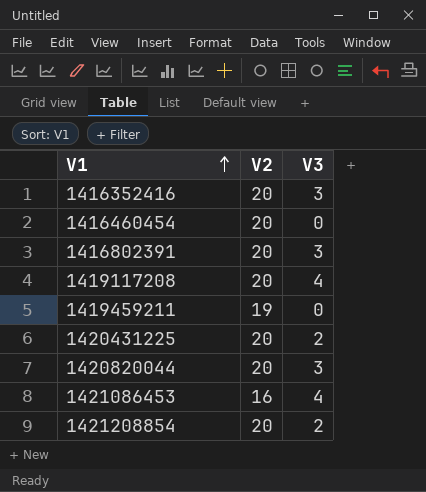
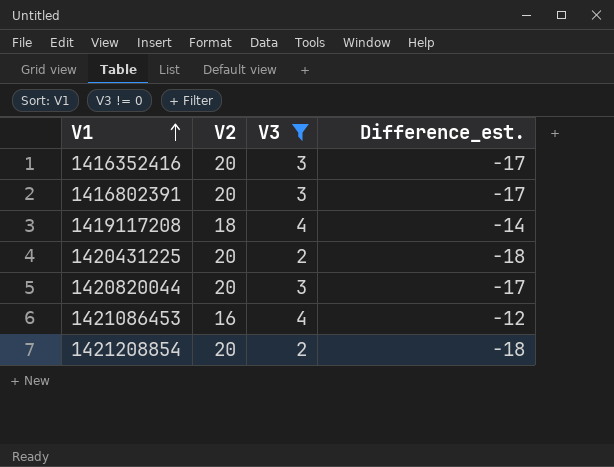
filter: none -> V3 != 0
column Difference_est. | formula: none -> [V3] - [V2]
1419117208 | V2: 20 -> 18

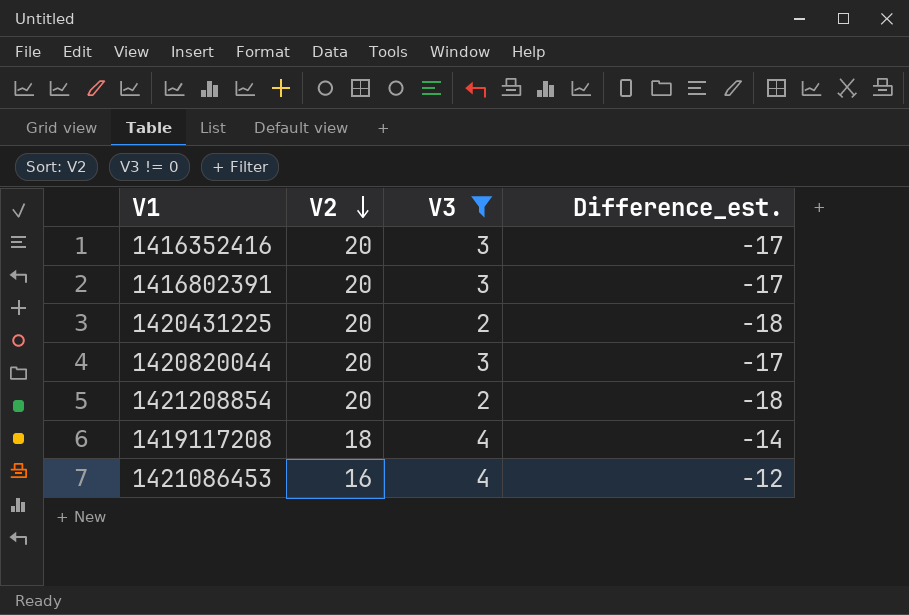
row order: V1 ascending -> V2 descending

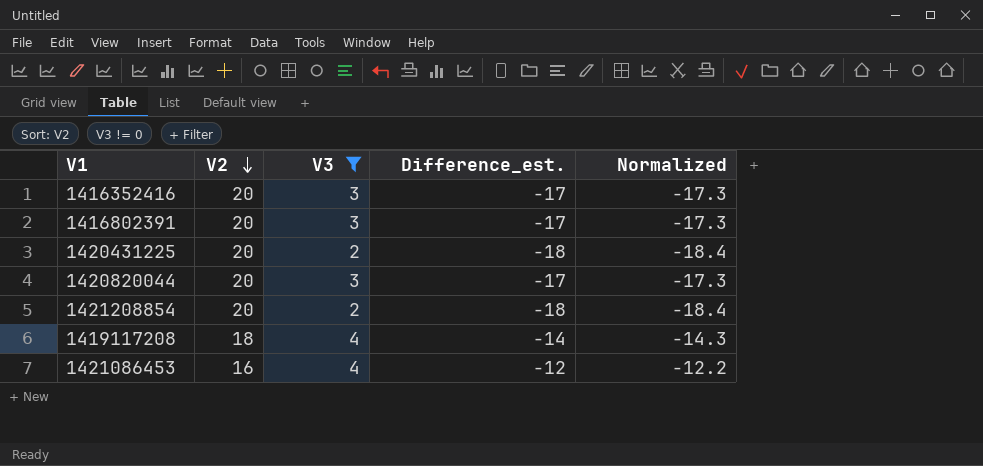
column Normalized | formula: none -> [Difference_est.] * 1.02

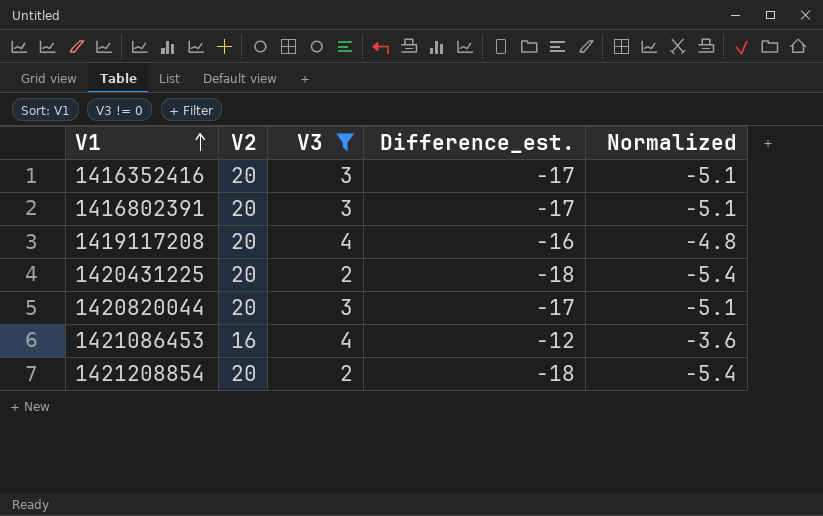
row order: V2 descending -> V1 ascending
column Normalized | formula: [Difference_est.] * 1.02 -> [Difference_est.] * 0.3
1419117208 | V2: 18 -> 20
1419117208 | Difference_est.: -14 -> -16

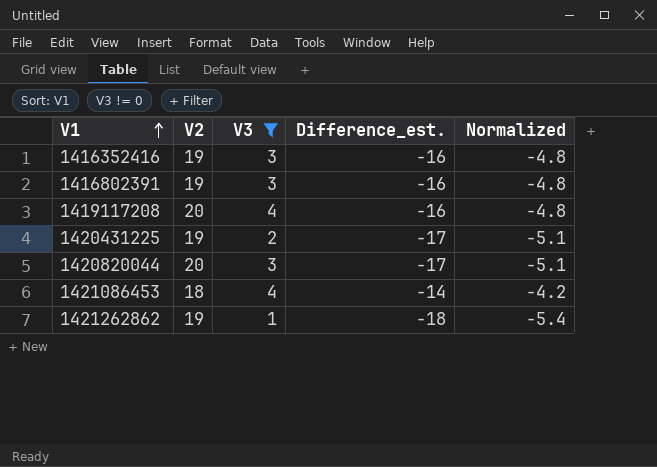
row 1421208854: 20 | 2 | -18 | -5.4 -> none
1416352416 | V2: 20 -> 19
1416352416 | Difference_est.: -17 -> -16
1416352416 | Normalized: -5.1 -> -4.8
1416802391 | V2: 20 -> 19
1416802391 | Difference_est.: -17 -> -16
1416802391 | Normalized: -5.1 -> -4.8
1420431225 | V2: 20 -> 19
1420431225 | Difference_est.: -18 -> -17
1420431225 | Normalized: -5.4 -> -5.1
1421086453 | V2: 16 -> 18
1421086453 | Difference_est.: -12 -> -14
1421086453 | Normalized: -3.6 -> -4.2
row 1421262862: none -> 19 | 1 | -18 | -5.4

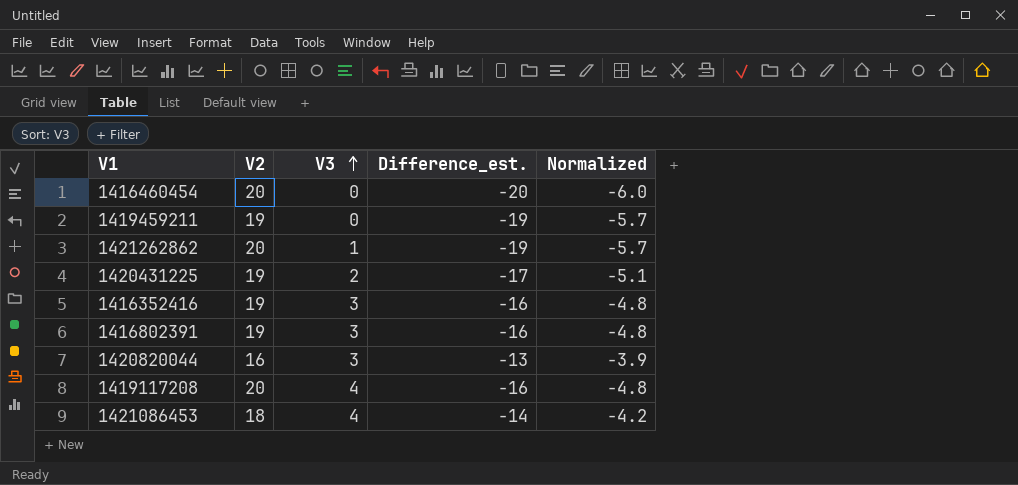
filter: V3 != 0 -> none
row order: V1 ascending -> V3 ascending
1421262862 | V2: 19 -> 20
1421262862 | Difference_est.: -18 -> -19
1421262862 | Normalized: -5.4 -> -5.7
1420820044 | V2: 20 -> 16
1420820044 | Difference_est.: -17 -> -13
1420820044 | Normalized: -5.1 -> -3.9

